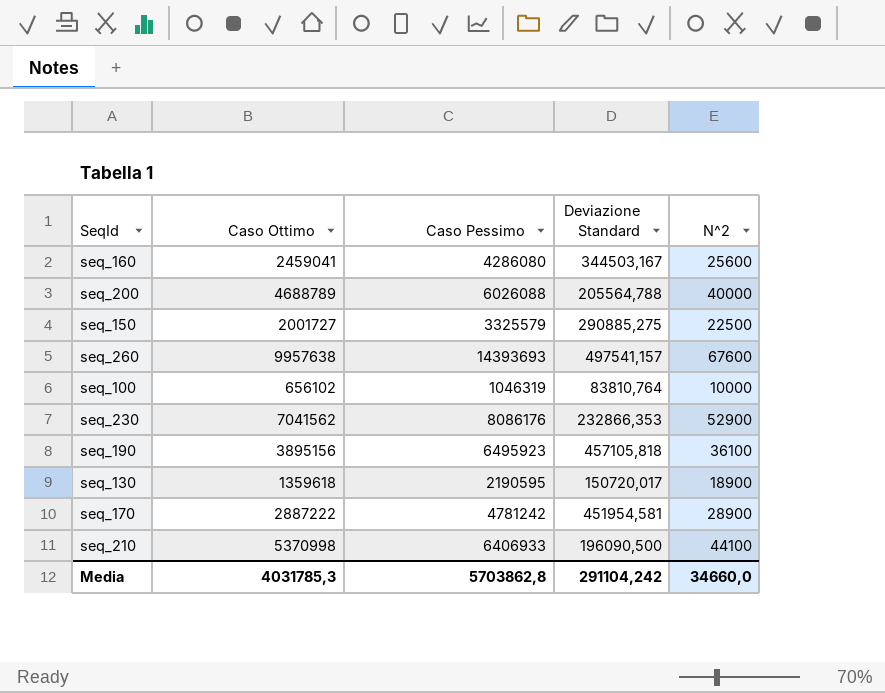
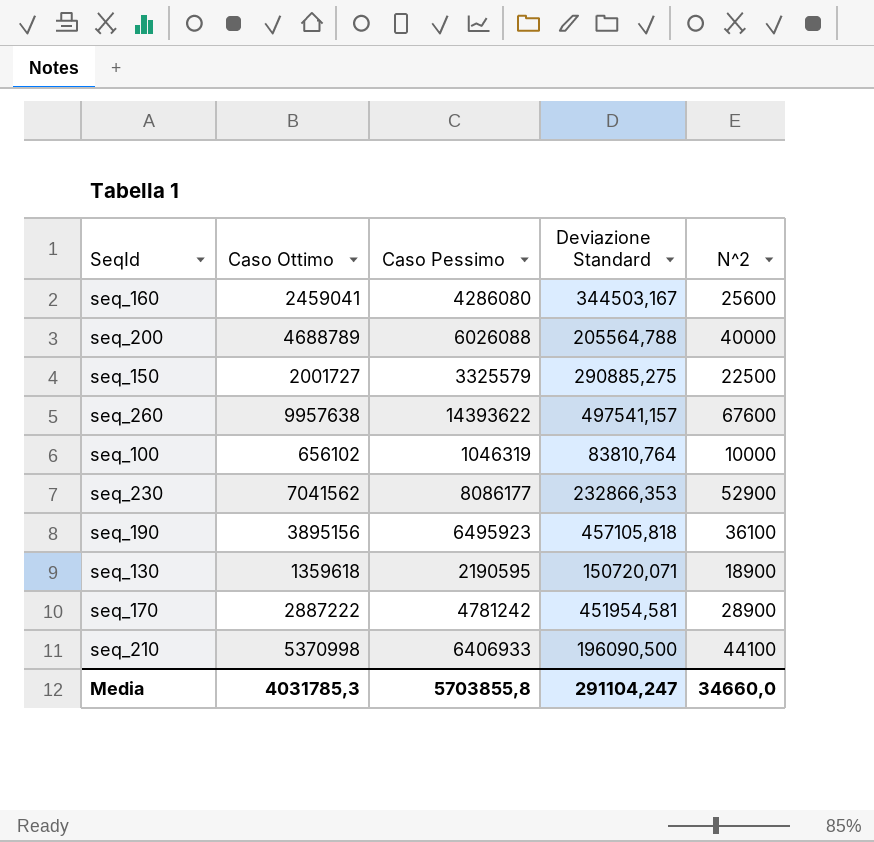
seq_260 | Caso Pessimo: 14393693 -> 14393622
seq_230 | Caso Pessimo: 8086176 -> 8086177
seq_130 | Deviazione Standard: 150720,017 -> 150720,071
Media | Caso Pessimo: 5703862,8 -> 5703855,8
Media | Deviazione Standard: 291104,242 -> 291104,247

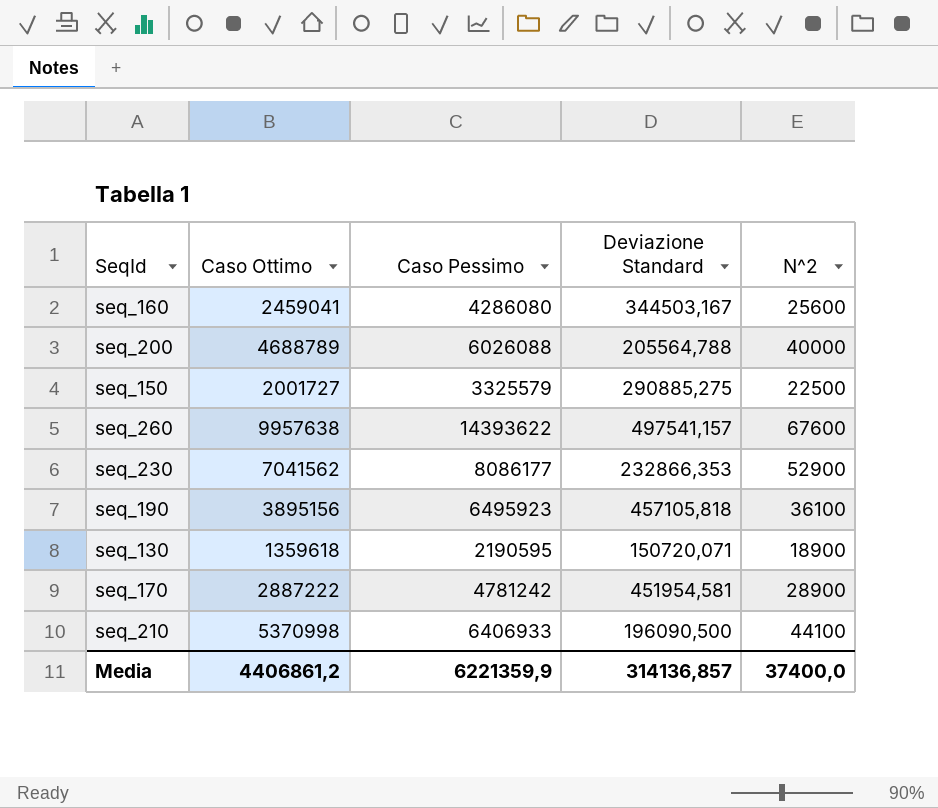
row seq_100: 656102 | 1046319 | 83810,764 | 10000 -> none
Media | Caso Ottimo: 4031785,3 -> 4406861,2
Media | Caso Pessimo: 5703855,8 -> 6221359,9
Media | Deviazione Standard: 291104,247 -> 314136,857
Media | N^2: 34660,0 -> 37400,0

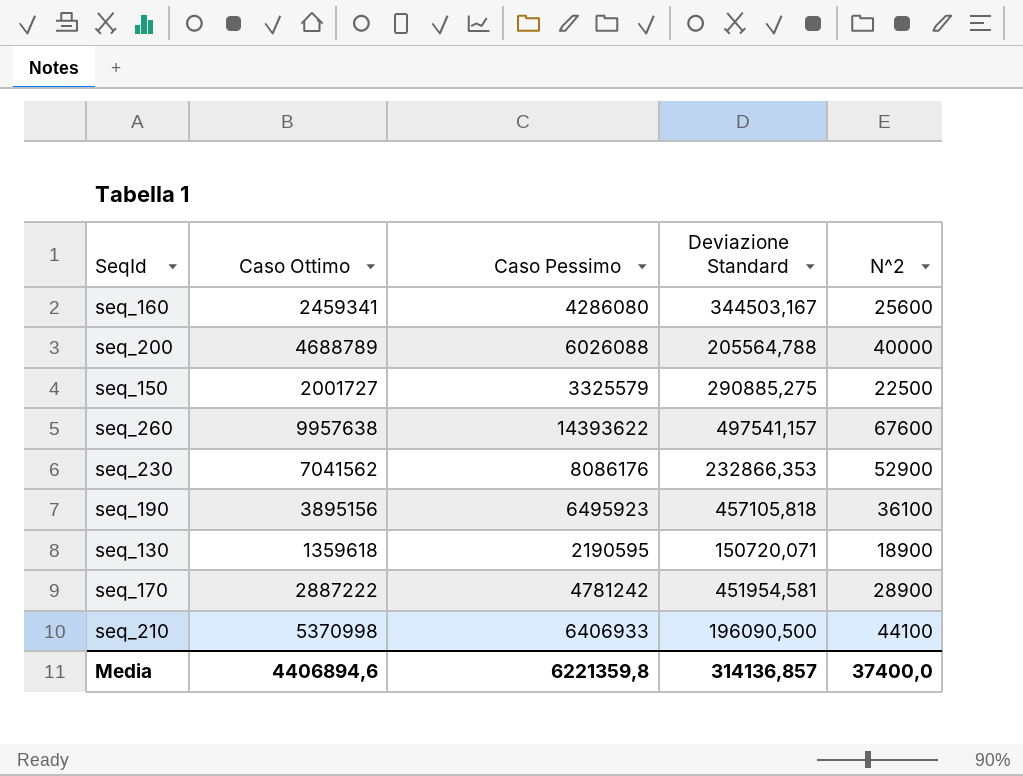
seq_160 | Caso Ottimo: 2459041 -> 2459341
seq_230 | Caso Pessimo: 8086177 -> 8086176
Media | Caso Ottimo: 4406861,2 -> 4406894,6
Media | Caso Pessimo: 6221359,9 -> 6221359,8

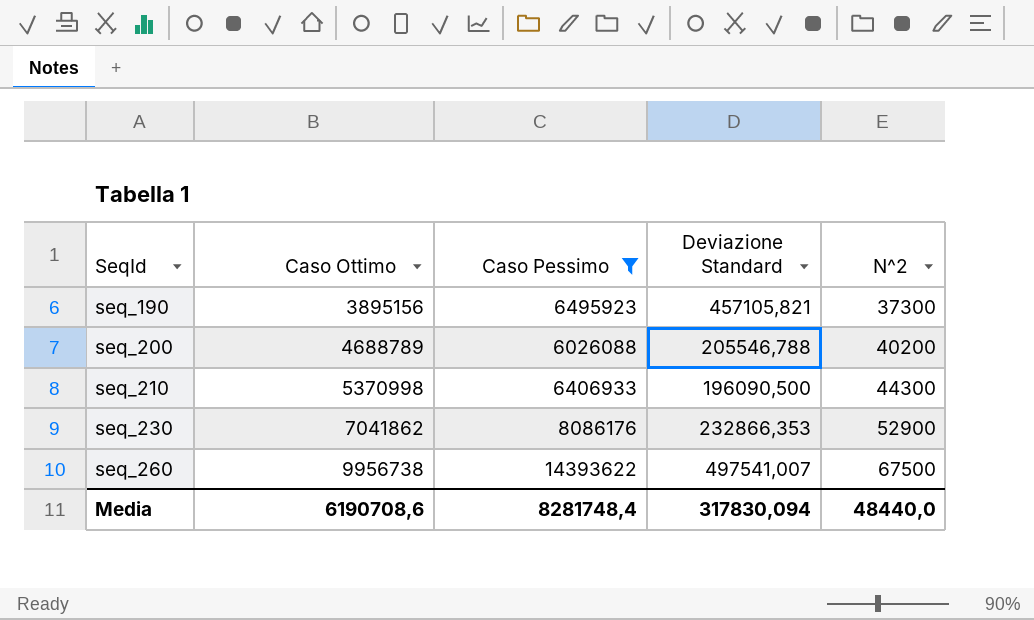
filter: none -> Caso Pessimo >= 6026088
row order: none -> SeqId ascending
seq_190 | Deviazione Standard: 457105,818 -> 457105,821
seq_190 | N^2: 36100 -> 37300
seq_200 | Deviazione Standard: 205564,788 -> 205546,788
seq_200 | N^2: 40000 -> 40200
seq_210 | N^2: 44100 -> 44300
seq_230 | Caso Ottimo: 7041562 -> 7041862
seq_260 | Caso Ottimo: 9957638 -> 9956738
seq_260 | Deviazione Standard: 497541,157 -> 497541,007
seq_260 | N^2: 67600 -> 67500
Media | Caso Ottimo: 4406894,6 -> 6190708,6
Media | Caso Pessimo: 6221359,8 -> 8281748,4
Media | Deviazione Standard: 314136,857 -> 317830,094
Media | N^2: 37400,0 -> 48440,0

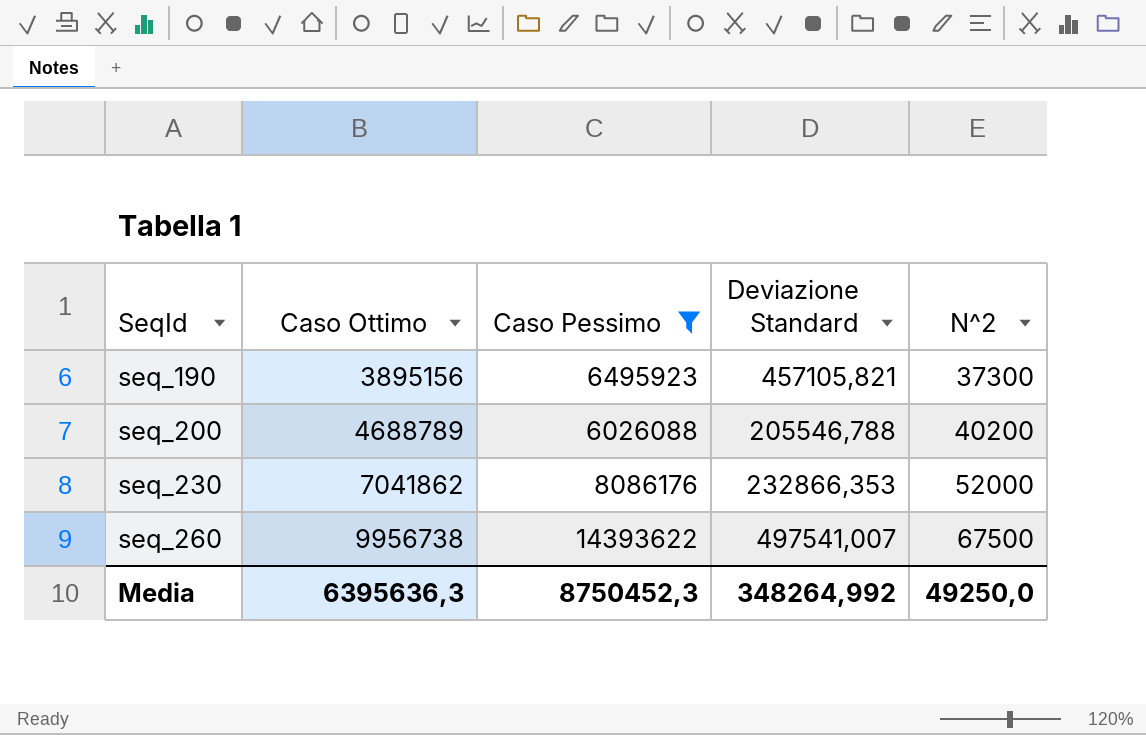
row seq_210: 5370998 | 6406933 | 196090,500 | 44300 -> none
seq_230 | N^2: 52900 -> 52000
Media | Caso Ottimo: 6190708,6 -> 6395636,3
Media | Caso Pessimo: 8281748,4 -> 8750452,3
Media | Deviazione Standard: 317830,094 -> 348264,992
Media | N^2: 48440,0 -> 49250,0

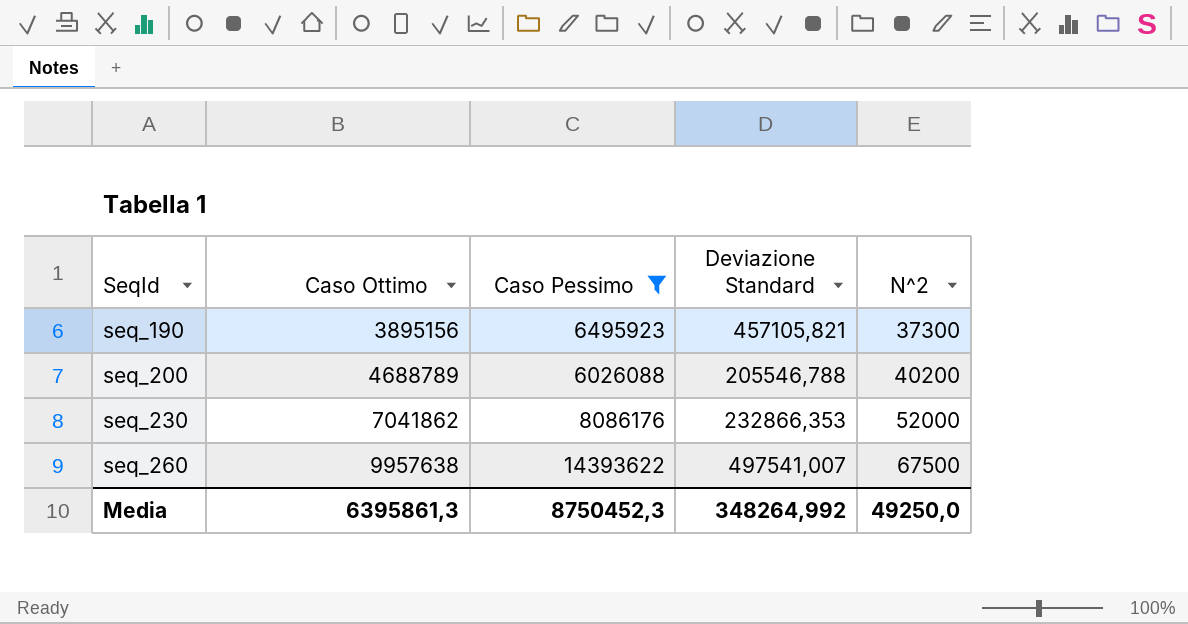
seq_260 | Caso Ottimo: 9956738 -> 9957638
Media | Caso Ottimo: 6395636,3 -> 6395861,3

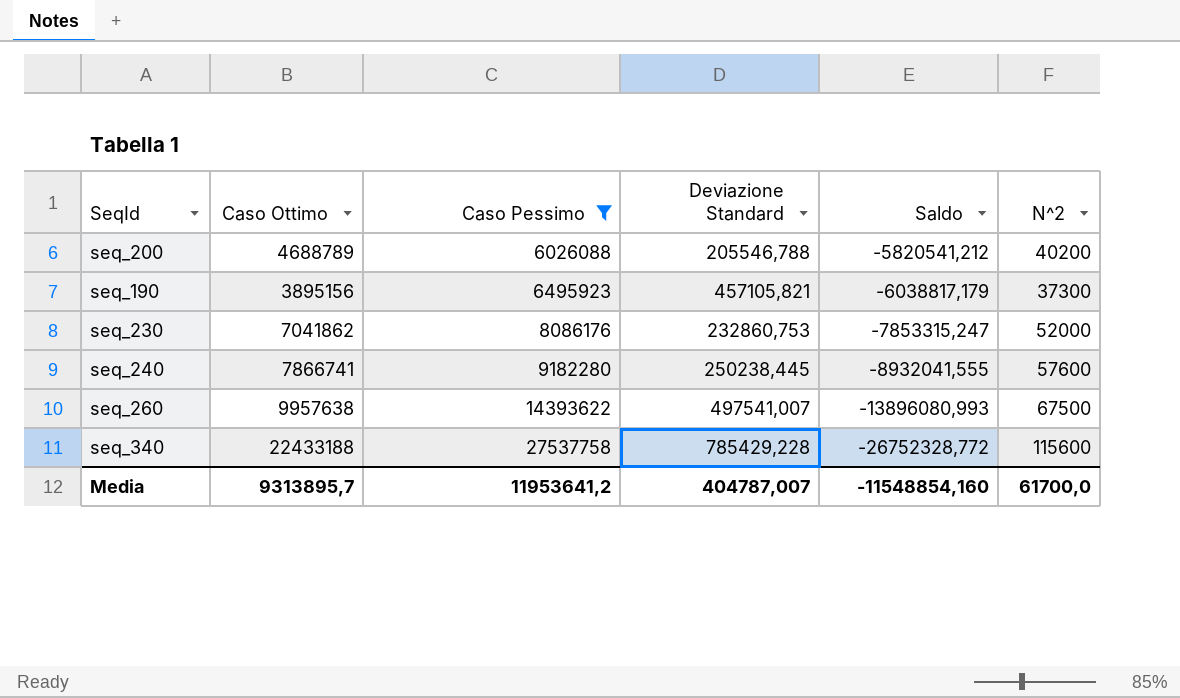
row order: SeqId ascending -> Caso Pessimo ascending
column Saldo | formula: none -> [Deviazione Standard] - [Caso Pessimo]
seq_230 | Deviazione Standard: 232866,353 -> 232860,753
row seq_240: none -> 7866741 | 9182280 | 250238,445 | -8932041,555 | 57600
row seq_340: none -> 22433188 | 27537758 | 785429,228 | -26752328,772 | 115600
Media | Caso Ottimo: 6395861,3 -> 9313895,7
Media | Caso Pessimo: 8750452,3 -> 11953641,2
Media | Deviazione Standard: 348264,992 -> 404787,007
Media | N^2: 49250,0 -> 61700,0

